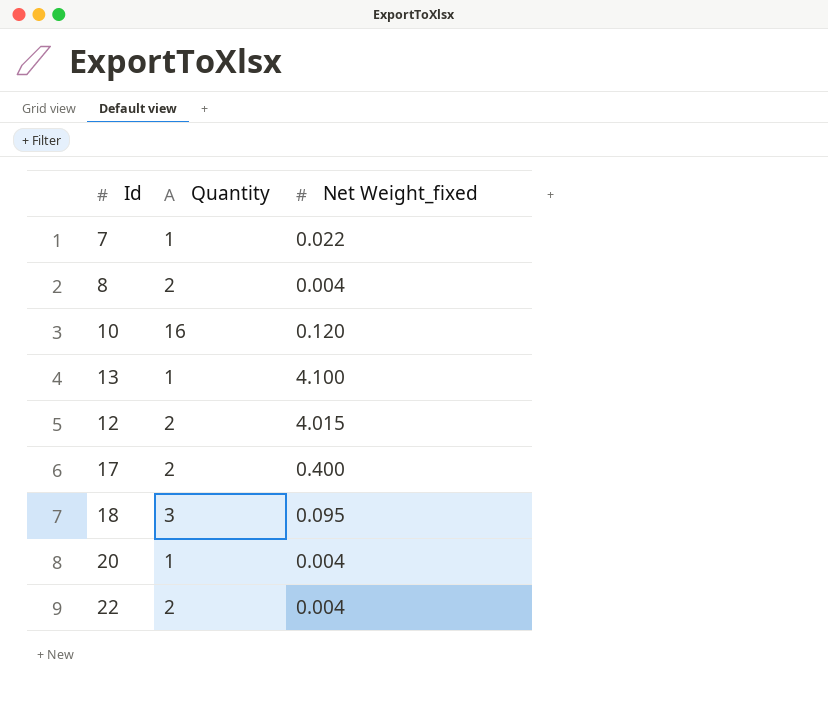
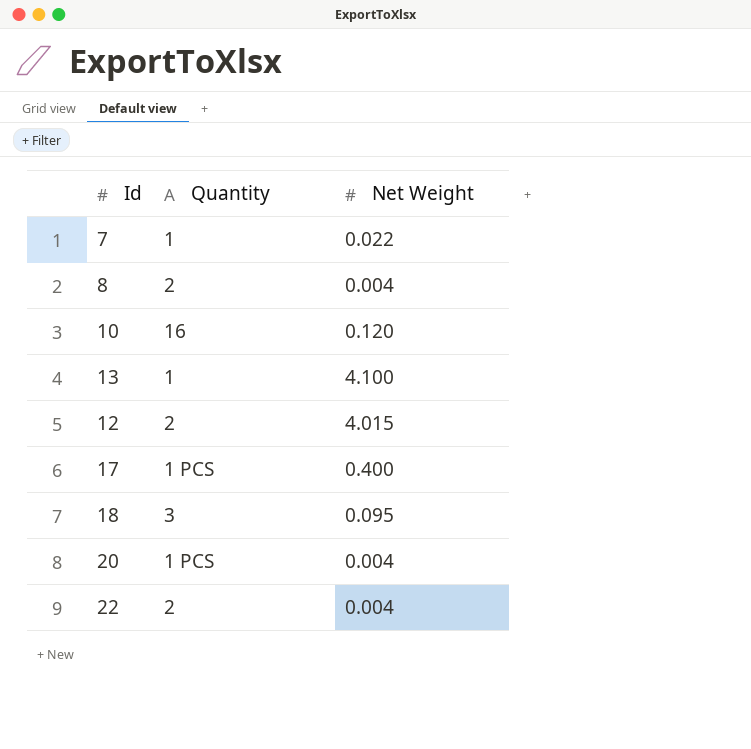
column name: Net Weight_fixed -> Net Weight
17 | Quantity: 2 -> 1 PCS
20 | Quantity: 1 -> 1 PCS

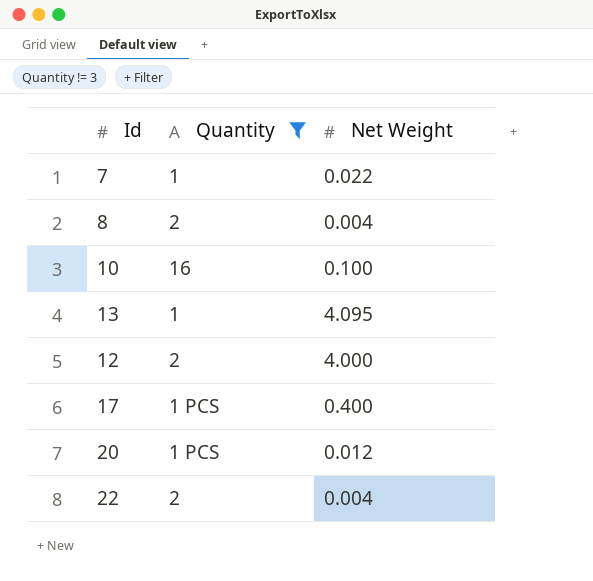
filter: none -> Quantity != 3
10 | Net Weight: 0.120 -> 0.100
13 | Net Weight: 4.100 -> 4.095
12 | Net Weight: 4.015 -> 4.000
20 | Net Weight: 0.004 -> 0.012

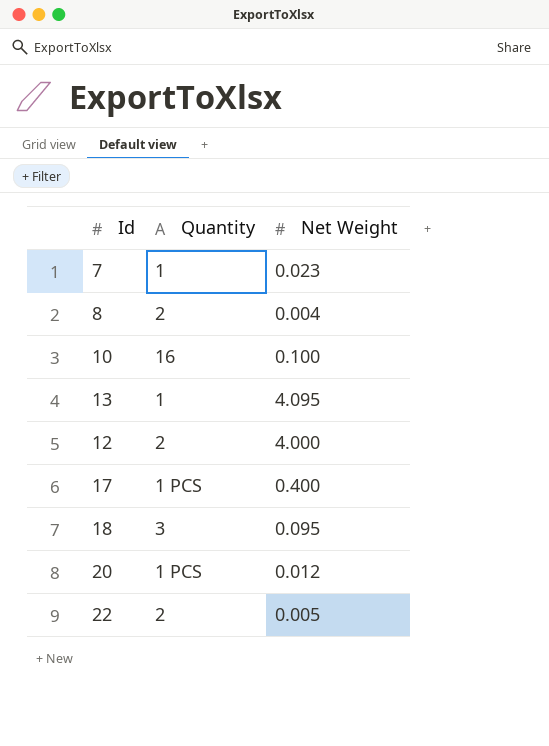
filter: Quantity != 3 -> none
7 | Net Weight: 0.022 -> 0.023
22 | Net Weight: 0.004 -> 0.005

